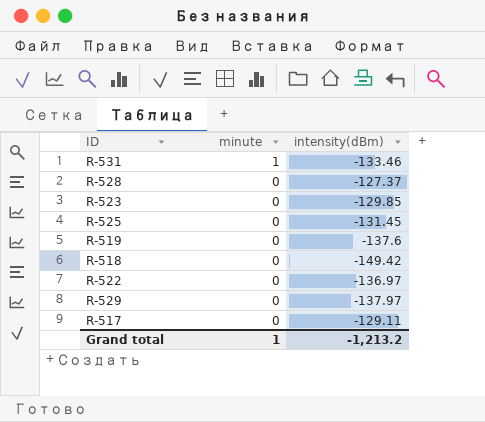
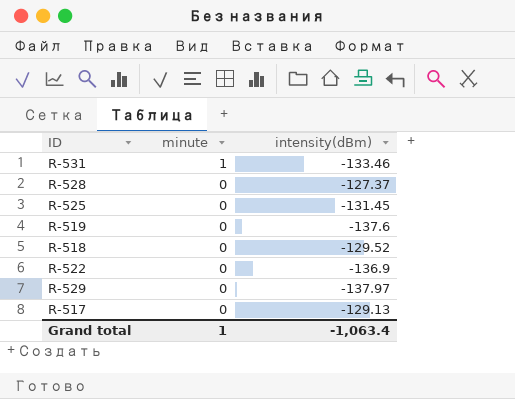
row R-523: 0 | -129.85 -> none
R-518 | intensity(dBm): -149.42 -> -129.52
R-522 | intensity(dBm): -136.97 -> -136.9
R-517 | intensity(dBm): -129.11 -> -129.13
Grand total | intensity(dBm): -1,213.2 -> -1,063.4

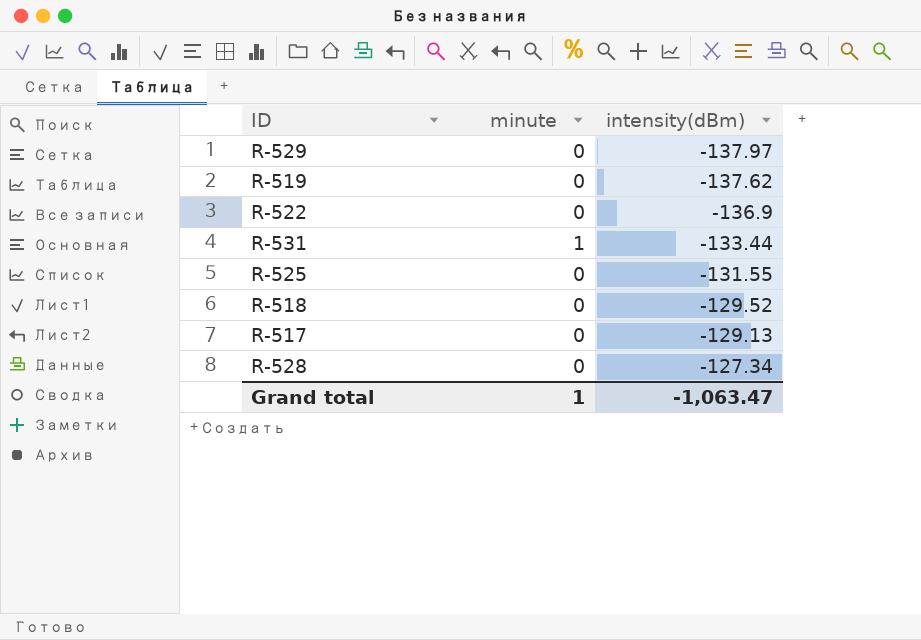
row order: minute descending -> intensity(dBm) ascending
R-519 | intensity(dBm): -137.6 -> -137.62
R-531 | intensity(dBm): -133.46 -> -133.44
R-525 | intensity(dBm): -131.45 -> -131.55
R-528 | intensity(dBm): -127.37 -> -127.34
Grand total | intensity(dBm): -1,063.4 -> -1,063.47

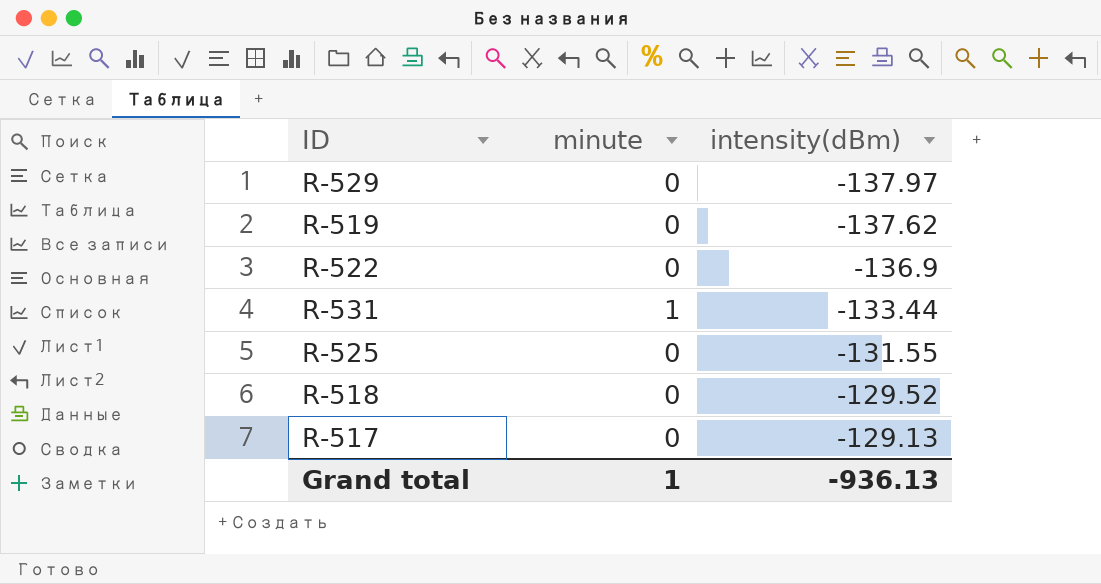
row R-528: 0 | -127.34 -> none
Grand total | intensity(dBm): -1,063.47 -> -936.13

